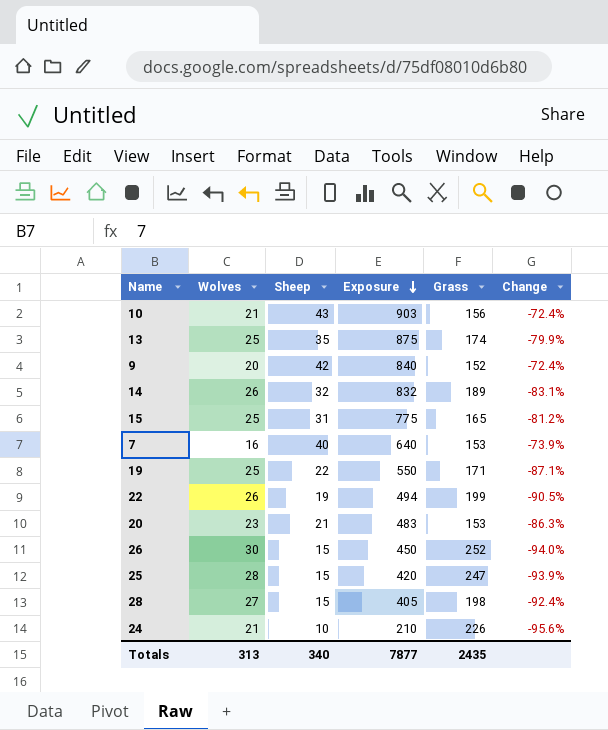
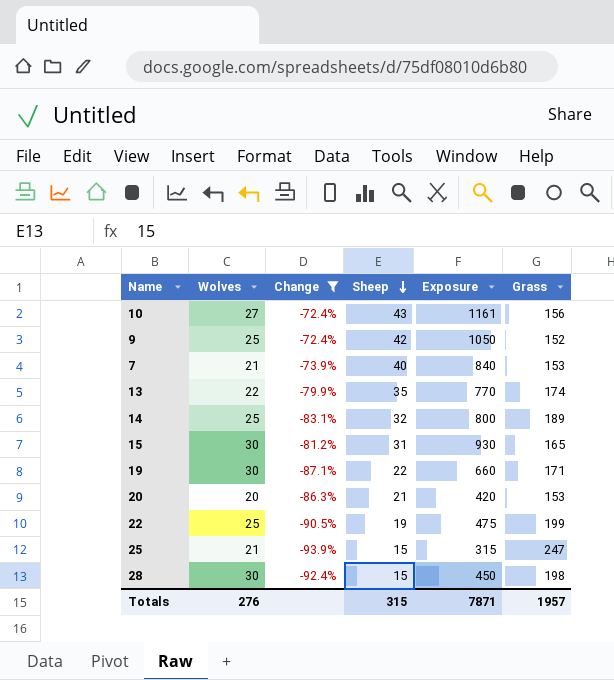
filter: none -> Change >= -93.9%
row order: Exposure descending -> Sheep descending
column Change | position: 6 -> 3
10 | Wolves: 21 -> 27
10 | Exposure: 903 -> 1161
9 | Wolves: 20 -> 25
9 | Exposure: 840 -> 1050
7 | Wolves: 16 -> 21
7 | Exposure: 640 -> 840
13 | Wolves: 25 -> 22
13 | Exposure: 875 -> 770
14 | Wolves: 26 -> 25
14 | Exposure: 832 -> 800
15 | Wolves: 25 -> 30
15 | Exposure: 775 -> 930
19 | Wolves: 25 -> 30
19 | Exposure: 550 -> 660
20 | Wolves: 23 -> 20
20 | Exposure: 483 -> 420
22 | Wolves: 26 -> 25
22 | Exposure: 494 -> 475
25 | Wolves: 28 -> 21
25 | Exposure: 420 -> 315
28 | Wolves: 27 -> 30
28 | Exposure: 405 -> 450
Totals | Wolves: 313 -> 276
Totals | Sheep: 340 -> 315
Totals | Exposure: 7877 -> 7871
Totals | Grass: 2435 -> 1957

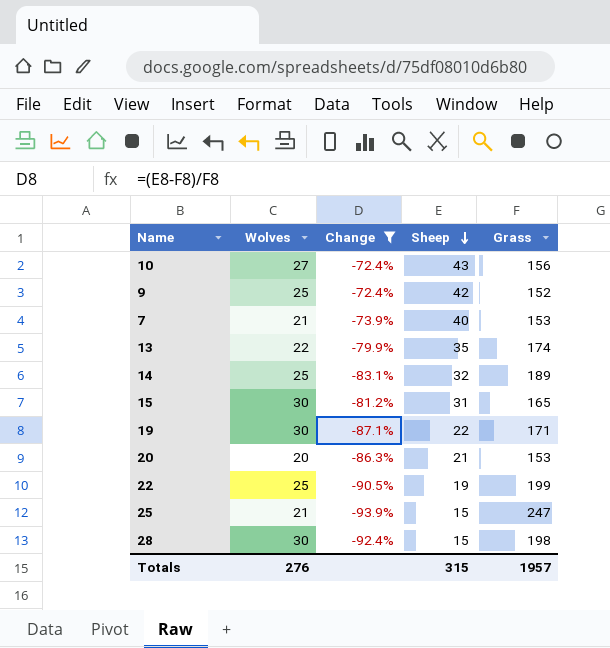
column Exposure | formula: [Wolves] * [Sheep] -> none

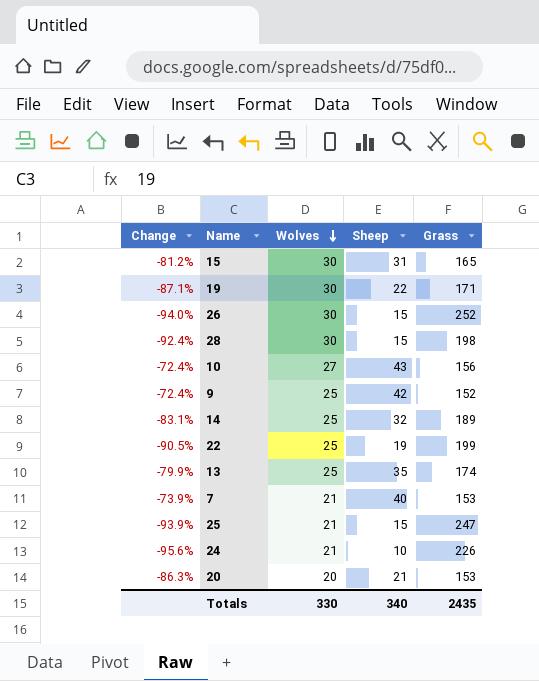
filter: Change >= -93.9% -> none
row order: Sheep descending -> Wolves descending
column Change | position: 3 -> 1
13 | Wolves: 22 -> 25
Totals | Wolves: 276 -> 330
Totals | Sheep: 315 -> 340
Totals | Grass: 1957 -> 2435

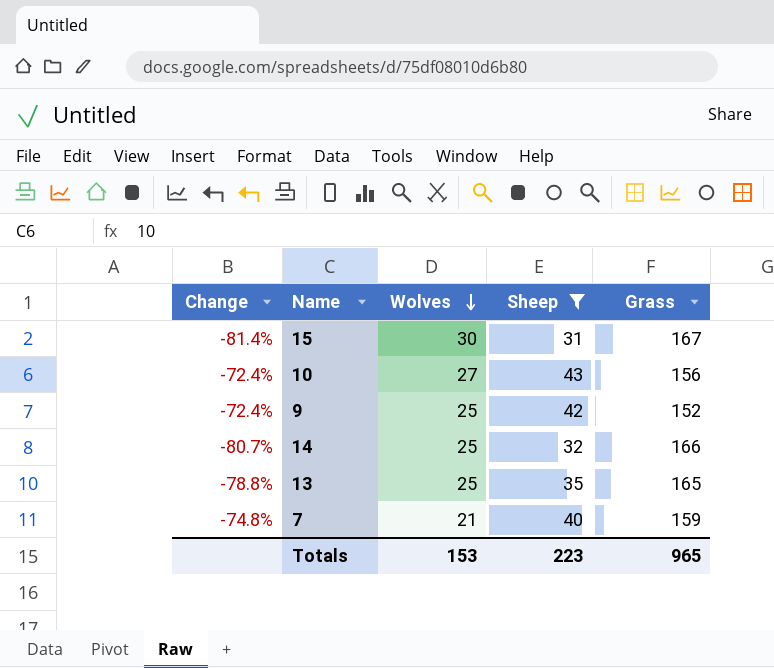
filter: none -> Sheep >= 31
15 | Change: -81.2% -> -81.4%
15 | Grass: 165 -> 167
14 | Change: -83.1% -> -80.7%
14 | Grass: 189 -> 166
13 | Change: -79.9% -> -78.8%
13 | Grass: 174 -> 165
7 | Change: -73.9% -> -74.8%
7 | Grass: 153 -> 159
Totals | Wolves: 330 -> 153
Totals | Sheep: 340 -> 223
Totals | Grass: 2435 -> 965

